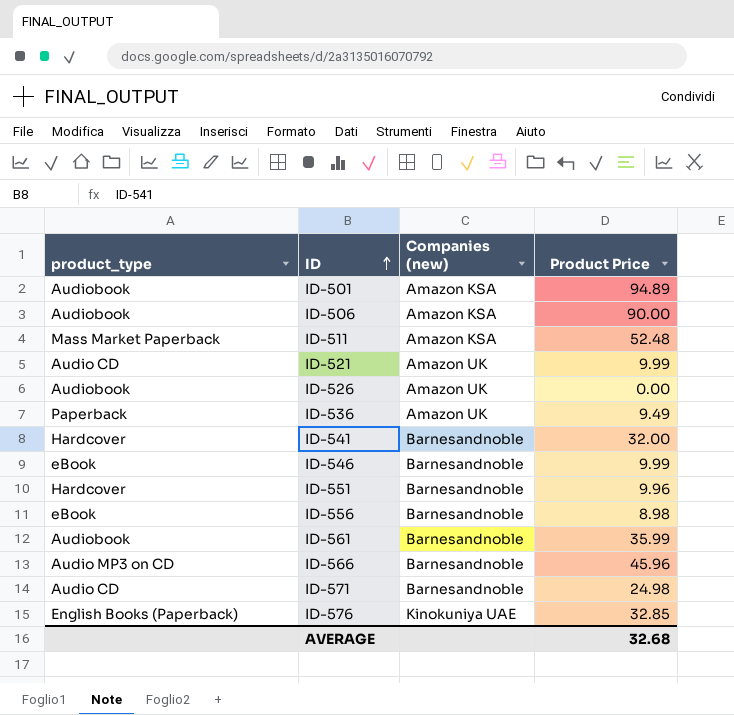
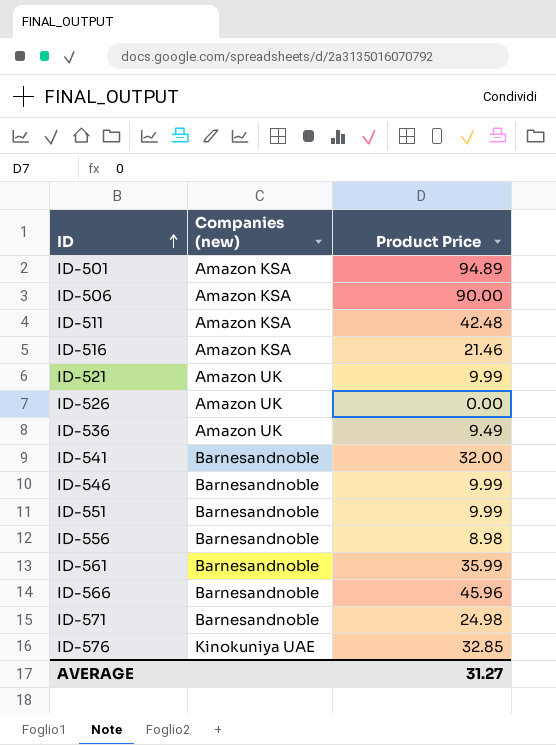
column product_type | position: 1 -> none
ID-511 | Product Price: 52.48 -> 42.48
row ID-516: none -> Amazon KSA | 21.46
ID-551 | Product Price: 9.96 -> 9.99
AVERAGE | Product Price: 32.68 -> 31.27

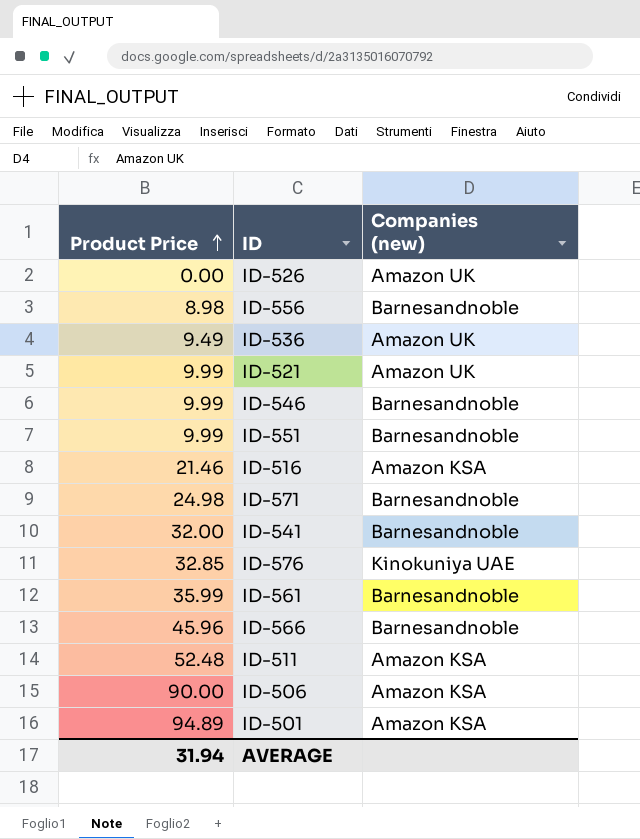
row order: ID ascending -> Product Price ascending
column Product Price | position: 3 -> 1
ID-511 | Product Price: 42.48 -> 52.48
AVERAGE | Product Price: 31.27 -> 31.94

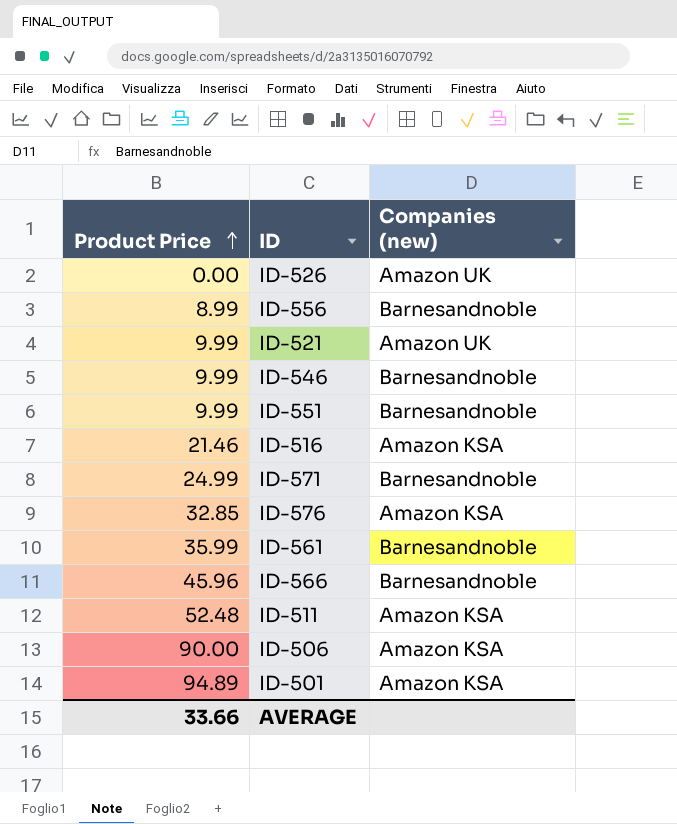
row ID-536: 9.49 | Amazon UK -> none
row ID-541: 32.00 | Barnesandnoble -> none
ID-556 | Product Price: 8.98 -> 8.99
ID-571 | Product Price: 24.98 -> 24.99
ID-576 | Companies (new): Kinokuniya UAE -> Amazon KSA
AVERAGE | Product Price: 31.94 -> 33.66

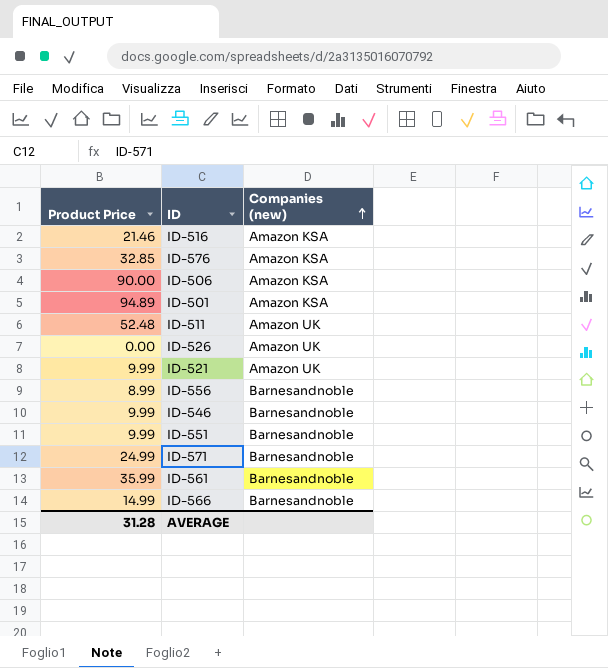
row order: Product Price ascending -> Companies (new) ascending
ID-511 | Companies (new): Amazon KSA -> Amazon UK
ID-566 | Product Price: 45.96 -> 14.99
AVERAGE | Product Price: 33.66 -> 31.28

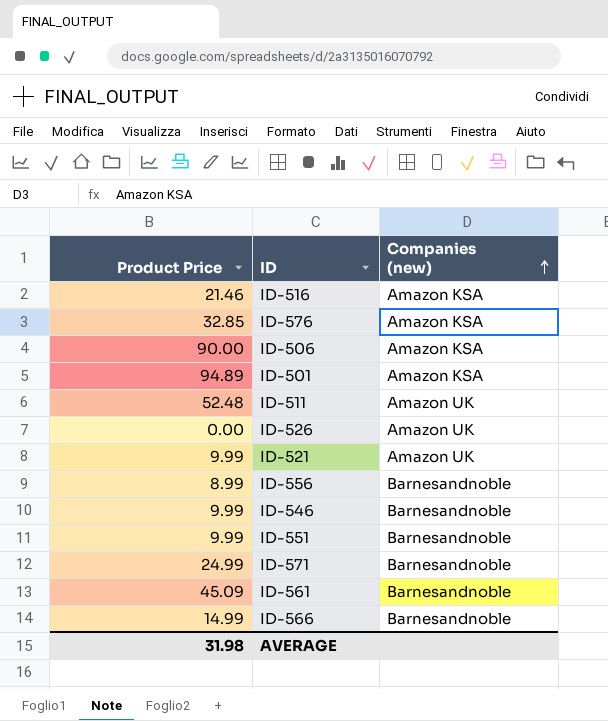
ID-561 | Product Price: 35.99 -> 45.09
AVERAGE | Product Price: 31.28 -> 31.98

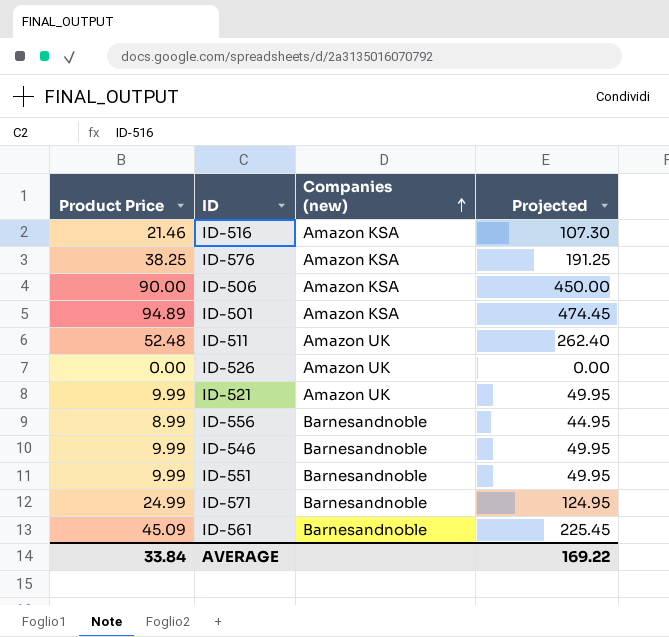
column Projected | formula: none -> [Product Price] * 5
row ID-566: 14.99 | Barnesandnoble -> none
ID-576 | Product Price: 32.85 -> 38.25
AVERAGE | Product Price: 31.98 -> 33.84

